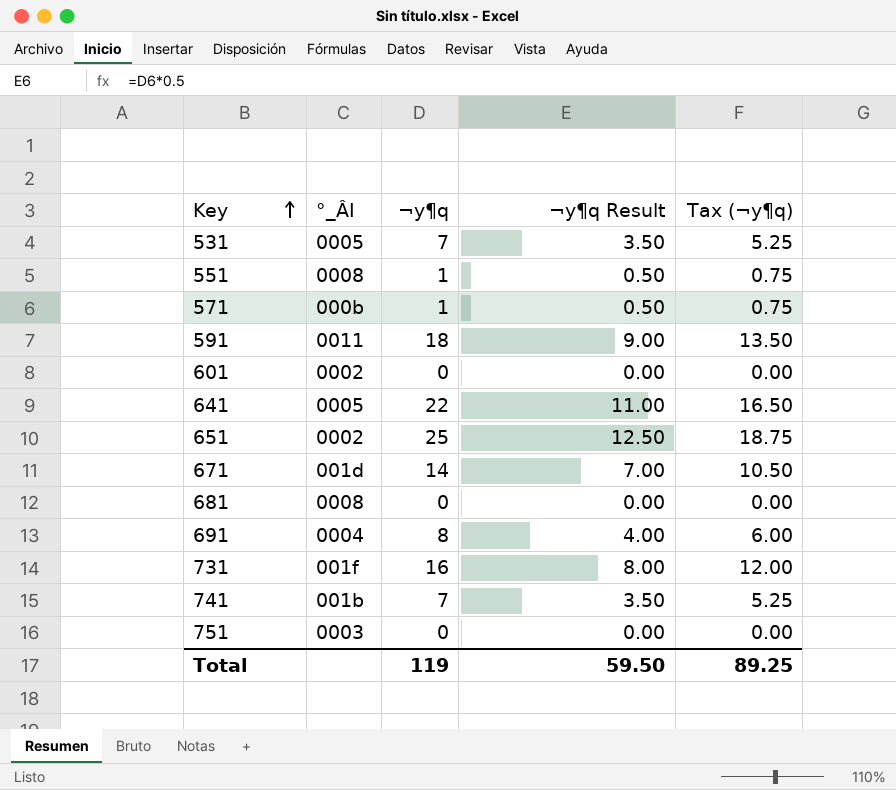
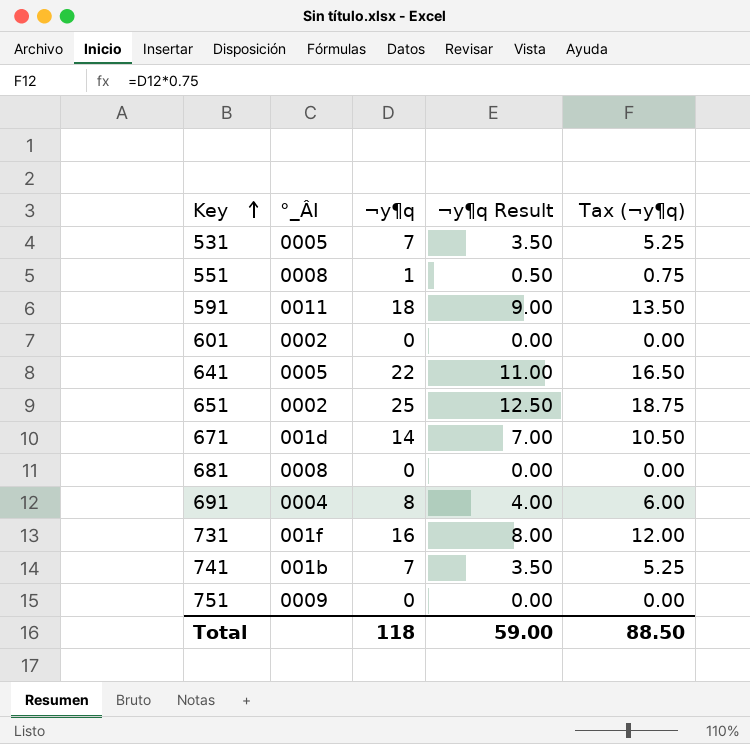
row 571: 000b | 1 | 0.50 | 0.75 -> none
751 | °_ÂI: 0003 -> 0009
Total | ¬y¶q: 119 -> 118
Total | ¬y¶q Result: 59.50 -> 59.00
Total | Tax (¬y¶q): 89.25 -> 88.50

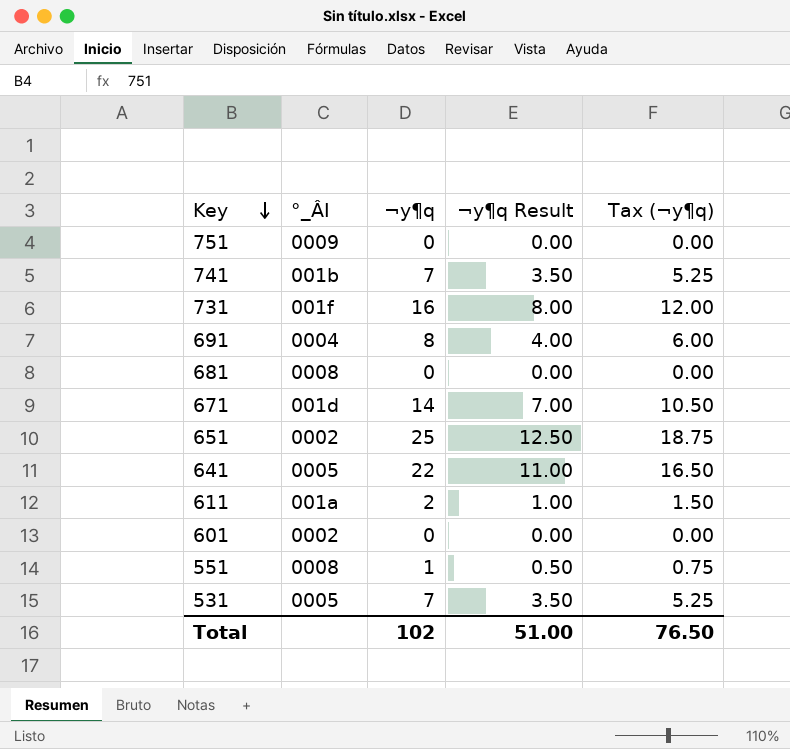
row order: Key ascending -> Key descending
row 591: 0011 | 18 | 9.00 | 13.50 -> none
row 611: none -> 001a | 2 | 1.00 | 1.50
Total | ¬y¶q: 118 -> 102
Total | ¬y¶q Result: 59.00 -> 51.00
Total | Tax (¬y¶q): 88.50 -> 76.50

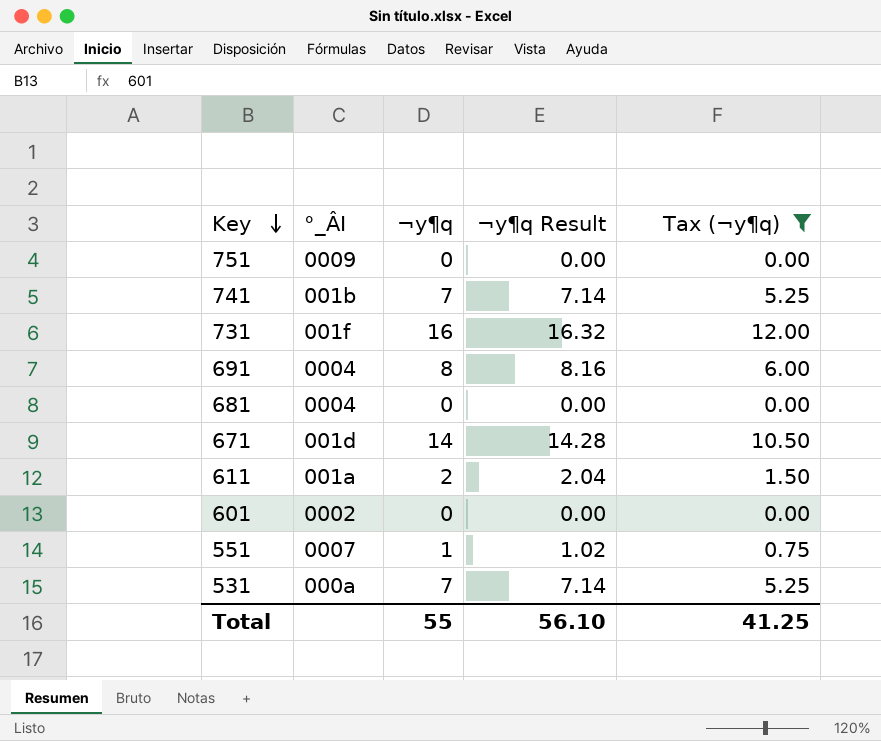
filter: none -> Tax (¬y¶q) <= 12.00
column ¬y¶q Result | formula: [¬y¶q] * 0.5 -> [¬y¶q] * 1.02
681 | °_ÂI: 0008 -> 0004
551 | °_ÂI: 0008 -> 0007
531 | °_ÂI: 0005 -> 000a
Total | ¬y¶q: 102 -> 55
Total | ¬y¶q Result: 51.00 -> 56.10
Total | Tax (¬y¶q): 76.50 -> 41.25

